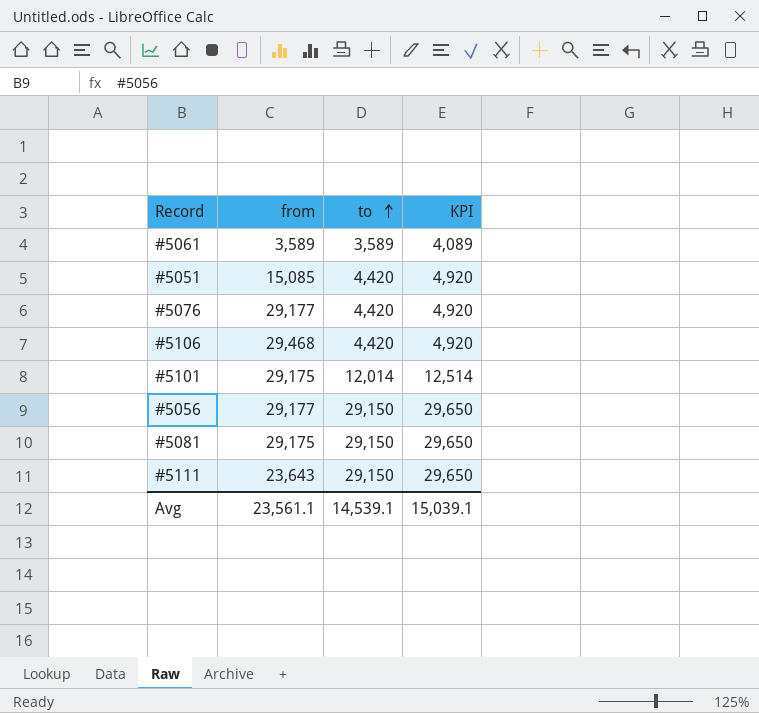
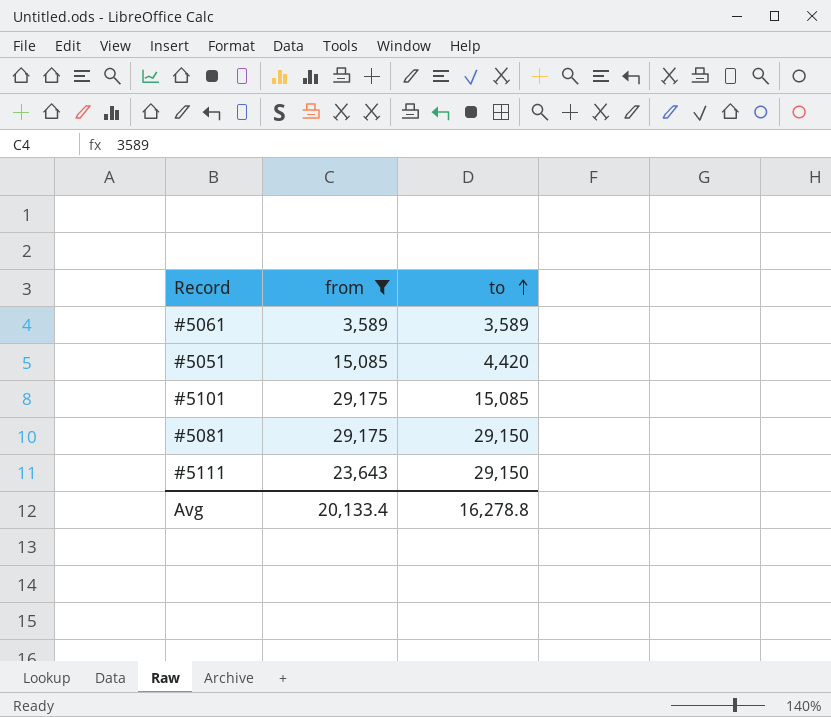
filter: none -> from <= 29,175
column KPI | formula: [to] + 500 -> none
#5101 | to: 12,014 -> 15,085
Avg | from: 23,561.1 -> 20,133.4
Avg | to: 14,539.1 -> 16,278.8

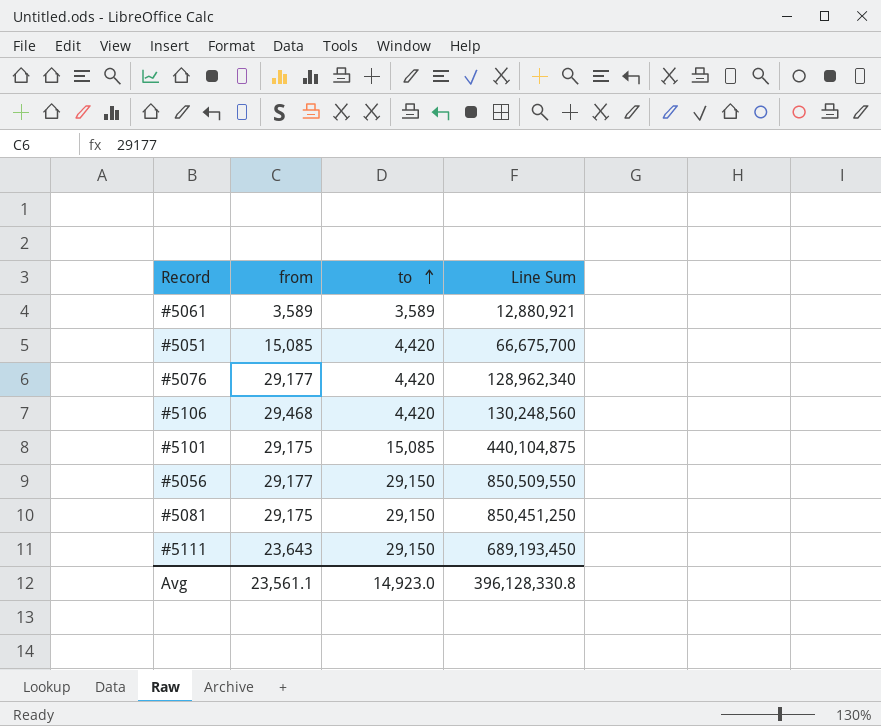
filter: from <= 29,175 -> none
column Line Sum | formula: none -> [from] * [to]
Avg | from: 20,133.4 -> 23,561.1
Avg | to: 16,278.8 -> 14,923.0

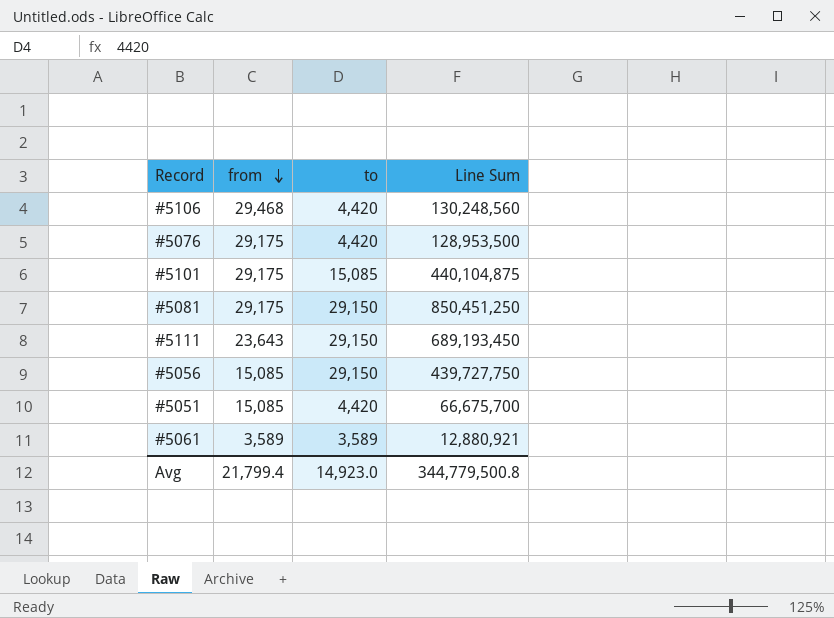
row order: to ascending -> from descending
#5076 | from: 29,177 -> 29,175
#5076 | Line Sum: 128,962,340 -> 128,953,500
#5056 | from: 29,177 -> 15,085
#5056 | Line Sum: 850,509,550 -> 439,727,750
Avg | from: 23,561.1 -> 21,799.4
Avg | Line Sum: 396,128,330.8 -> 344,779,500.8

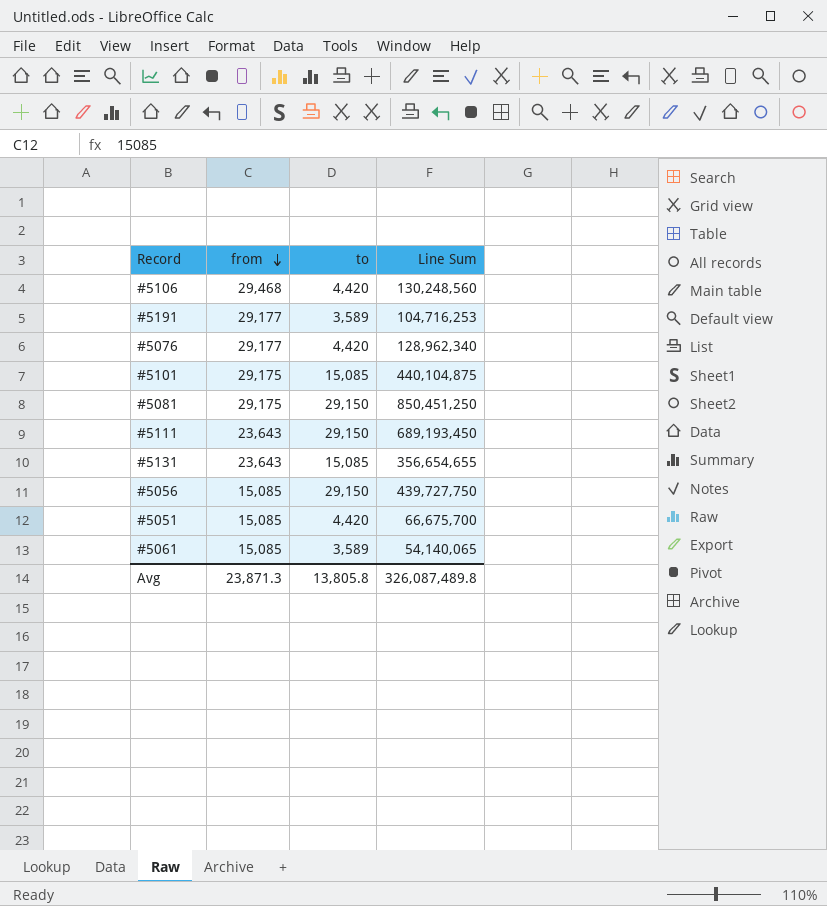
row #5191: none -> 29,177 | 3,589 | 104,716,253
#5076 | from: 29,175 -> 29,177
#5076 | Line Sum: 128,953,500 -> 128,962,340
row #5131: none -> 23,643 | 15,085 | 356,654,655
#5061 | from: 3,589 -> 15,085
#5061 | Line Sum: 12,880,921 -> 54,140,065
Avg | from: 21,799.4 -> 23,871.3
Avg | to: 14,923.0 -> 13,805.8
Avg | Line Sum: 344,779,500.8 -> 326,087,489.8

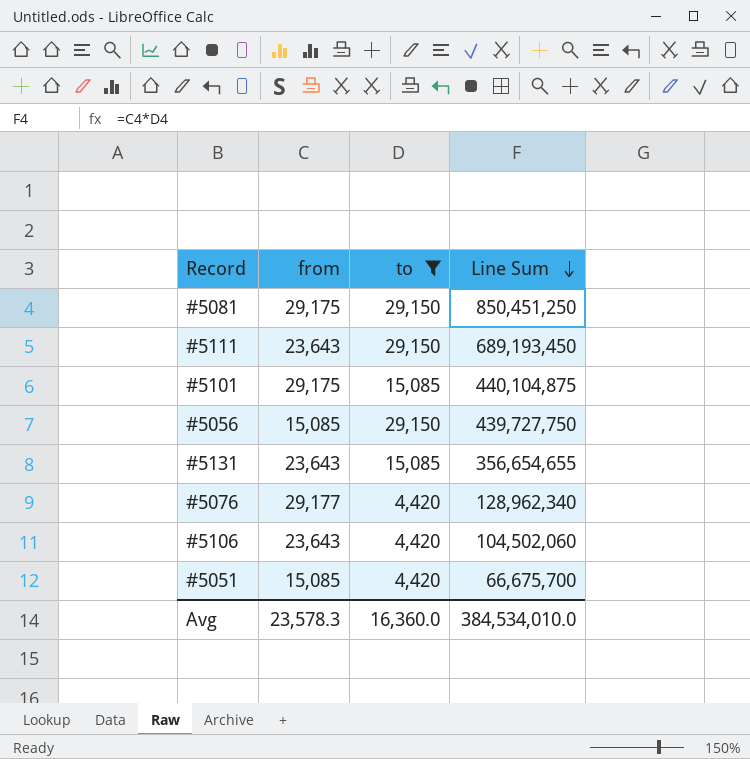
filter: none -> to != 3,589
row order: from descending -> Line Sum descending
#5106 | from: 29,468 -> 23,643
#5106 | Line Sum: 130,248,560 -> 104,502,060
Avg | from: 23,871.3 -> 23,578.3
Avg | to: 13,805.8 -> 16,360.0
Avg | Line Sum: 326,087,489.8 -> 384,534,010.0

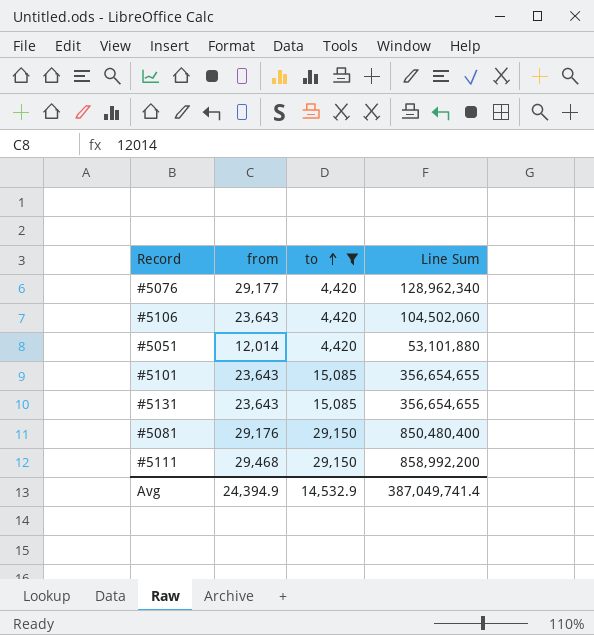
row order: Line Sum descending -> to ascending
row #5056: 15,085 | 29,150 | 439,727,750 -> none
#5051 | from: 15,085 -> 12,014
#5051 | Line Sum: 66,675,700 -> 53,101,880
#5101 | from: 29,175 -> 23,643
#5101 | Line Sum: 440,104,875 -> 356,654,655
#5081 | from: 29,175 -> 29,176
#5081 | Line Sum: 850,451,250 -> 850,480,400
#5111 | from: 23,643 -> 29,468
#5111 | Line Sum: 689,193,450 -> 858,992,200
Avg | from: 23,578.3 -> 24,394.9
Avg | to: 16,360.0 -> 14,532.9
Avg | Line Sum: 384,534,010.0 -> 387,049,741.4

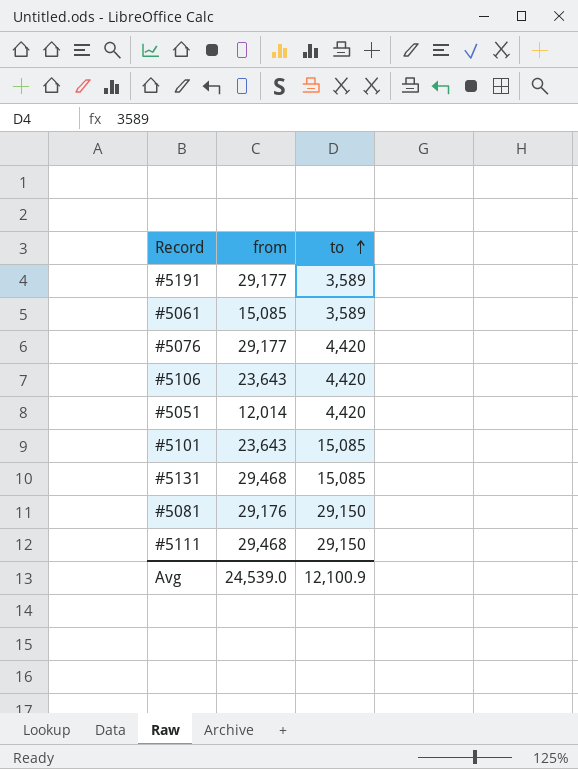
filter: to != 3,589 -> none
column Line Sum | formula: [from] * [to] -> none
#5131 | from: 23,643 -> 29,468
Avg | from: 24,394.9 -> 24,539.0
Avg | to: 14,532.9 -> 12,100.9

